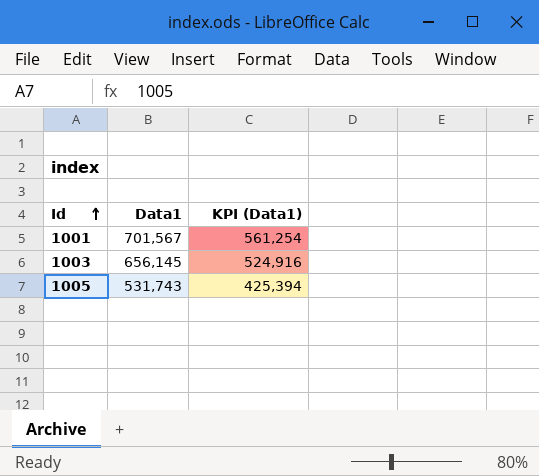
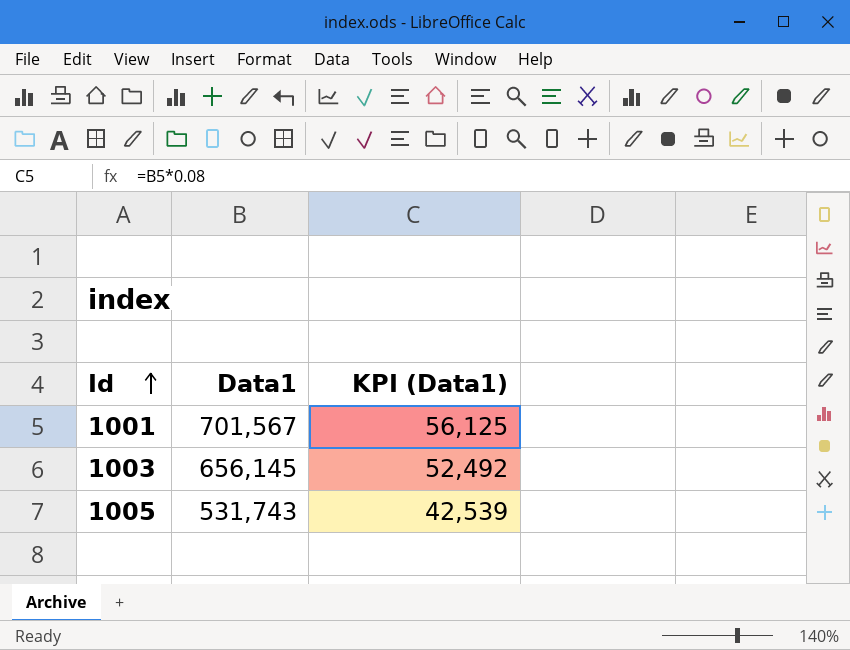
column KPI (Data1) | formula: [Data1] * 0.8 -> [Data1] * 0.08

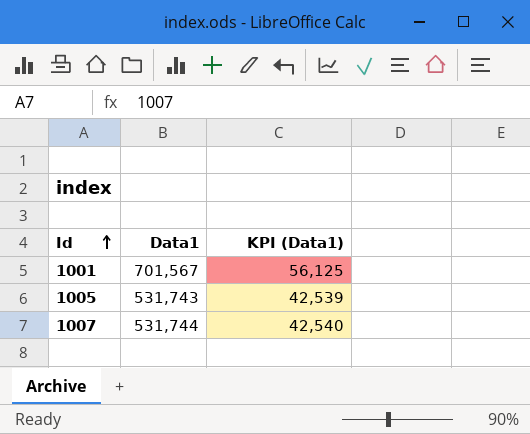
row 1003: 656,145 | 52,492 -> none
row 1007: none -> 531,744 | 42,540

